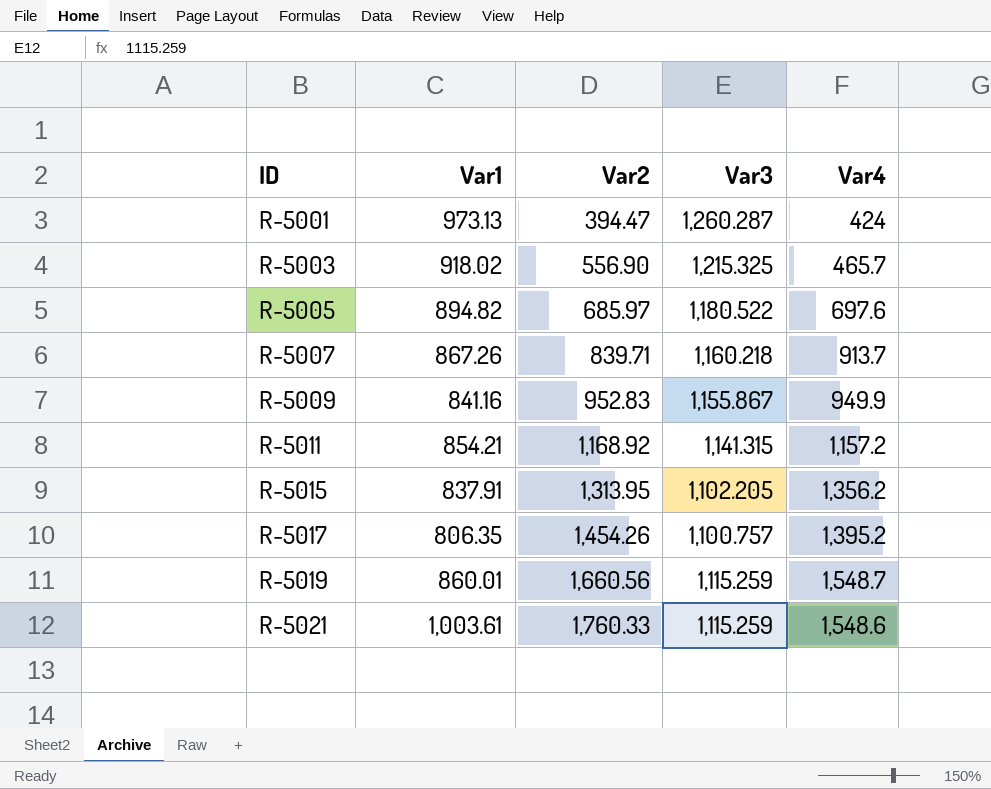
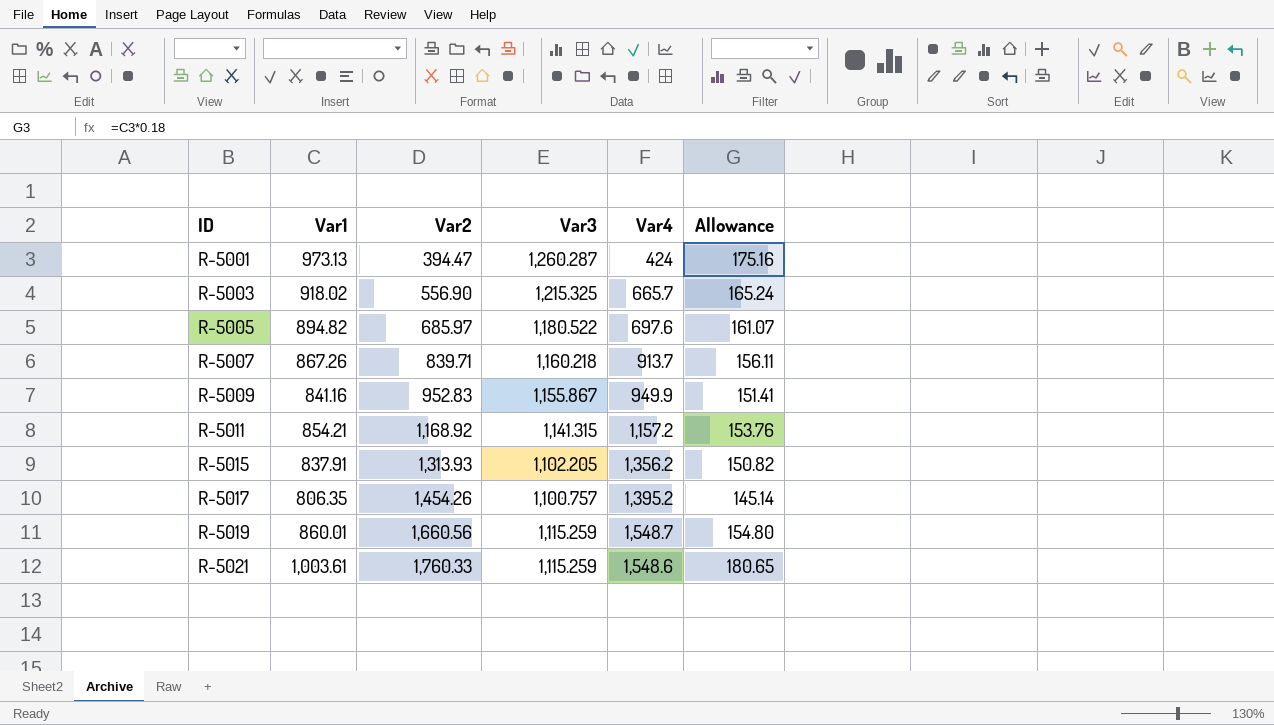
column Allowance | formula: none -> [Var1] * 0.18
R-5003 | Var4: 465.7 -> 665.7
R-5015 | Var2: 1,313.95 -> 1,313.93

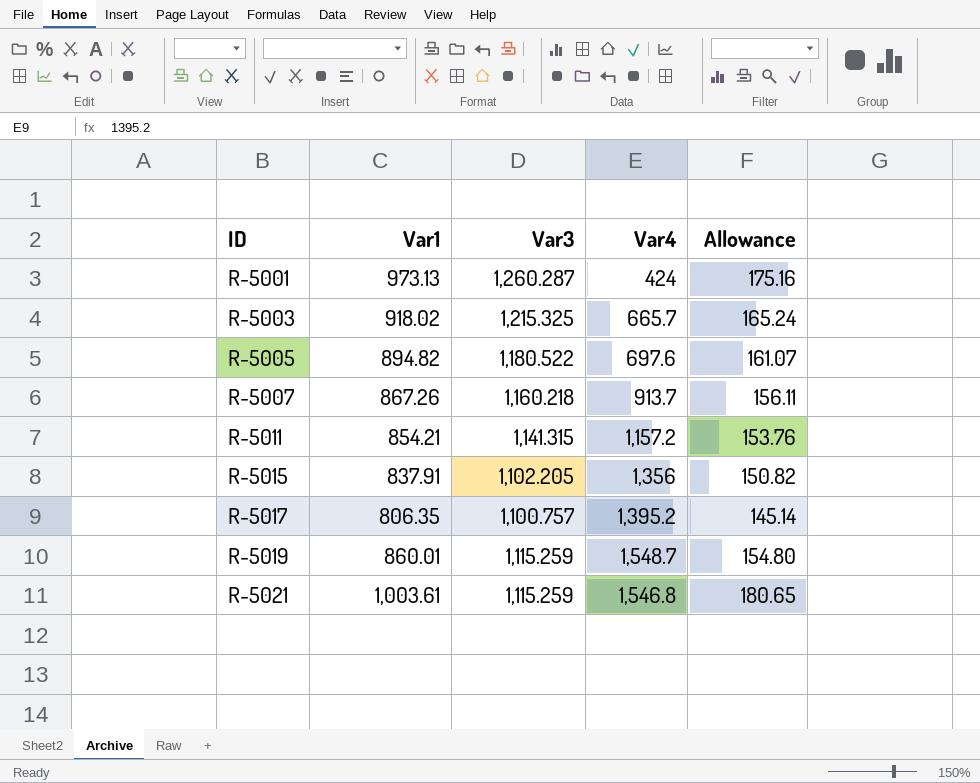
column Var2 | position: 3 -> none
row R-5009: 841.16 | 952.83 | 1,155.867 | 949.9 | 151.41 -> none
R-5015 | Var4: 1,356.2 -> 1,356
R-5021 | Var4: 1,548.6 -> 1,546.8

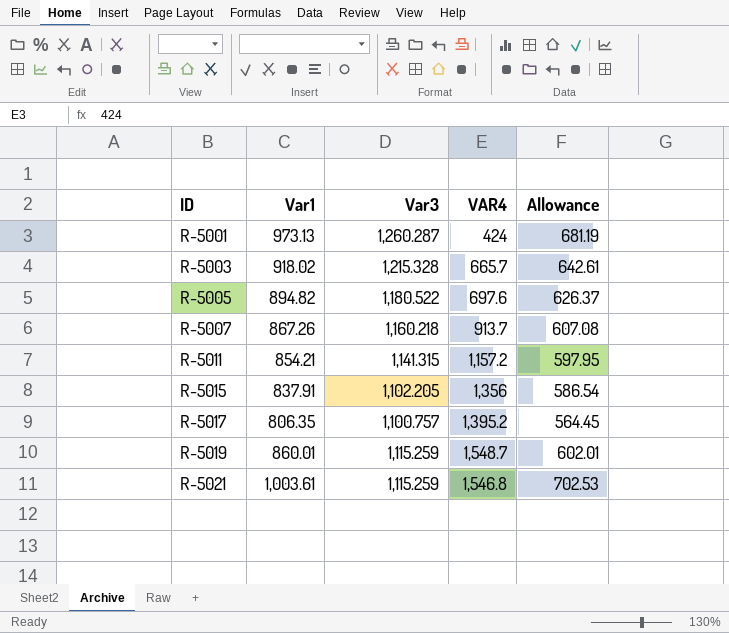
column name: Var4 -> VAR4
column Allowance | formula: [Var1] * 0.18 -> [Var1] * 0.7
R-5003 | Var3: 1,215.325 -> 1,215.328

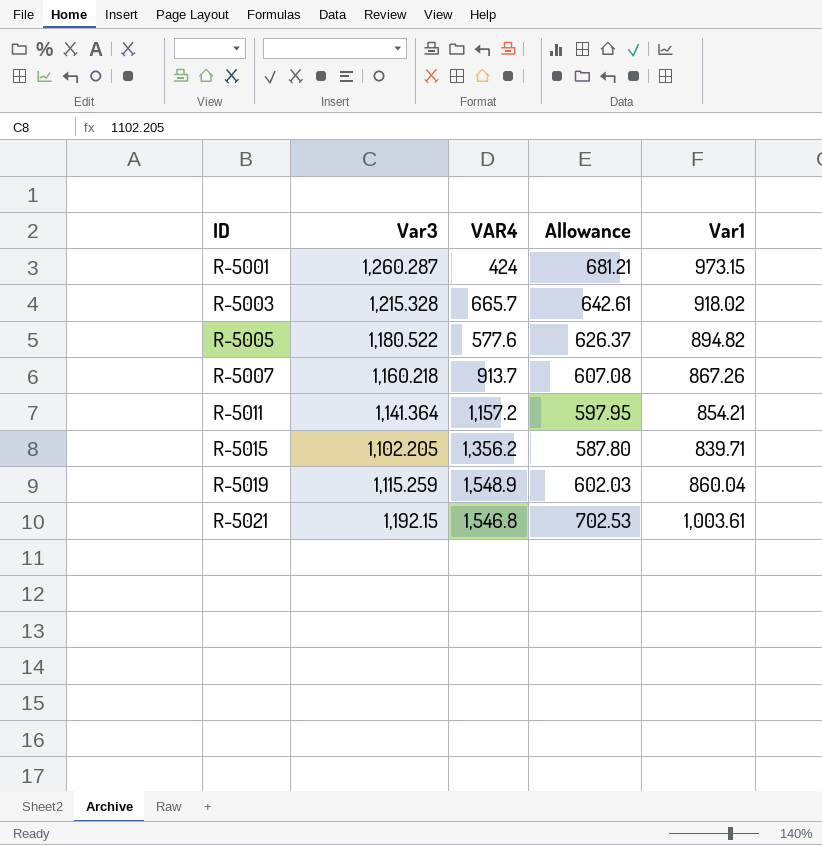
column Var1 | position: 2 -> 5
row R-5017: 806.35 | 1,100.757 | 1,395.2 | 564.45 -> none
R-5001 | Allowance: 681.19 -> 681.21
R-5001 | Var1: 973.13 -> 973.15
R-5005 | VAR4: 697.6 -> 577.6
R-5011 | Var3: 1,141.315 -> 1,141.364
R-5015 | VAR4: 1,356 -> 1,356.2
R-5015 | Allowance: 586.54 -> 587.80
R-5015 | Var1: 837.91 -> 839.71
R-5019 | VAR4: 1,548.7 -> 1,548.9
R-5019 | Allowance: 602.01 -> 602.03
R-5019 | Var1: 860.01 -> 860.04
R-5021 | Var3: 1,115.259 -> 1,192.15

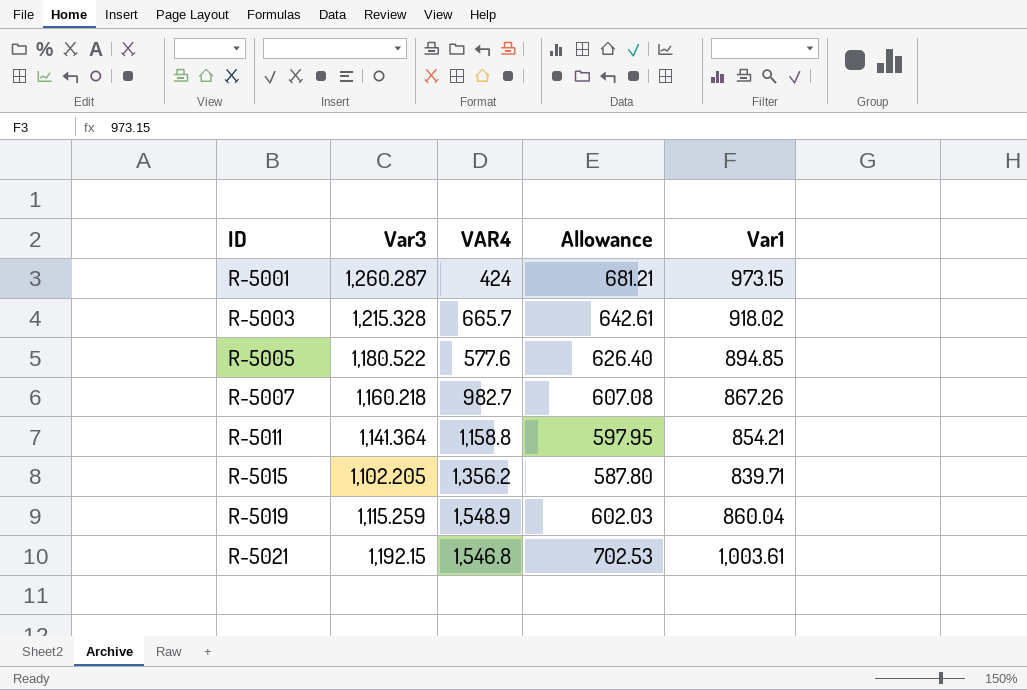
R-5005 | Allowance: 626.37 -> 626.40
R-5005 | Var1: 894.82 -> 894.85
R-5007 | VAR4: 913.7 -> 982.7
R-5011 | VAR4: 1,157.2 -> 1,158.8

